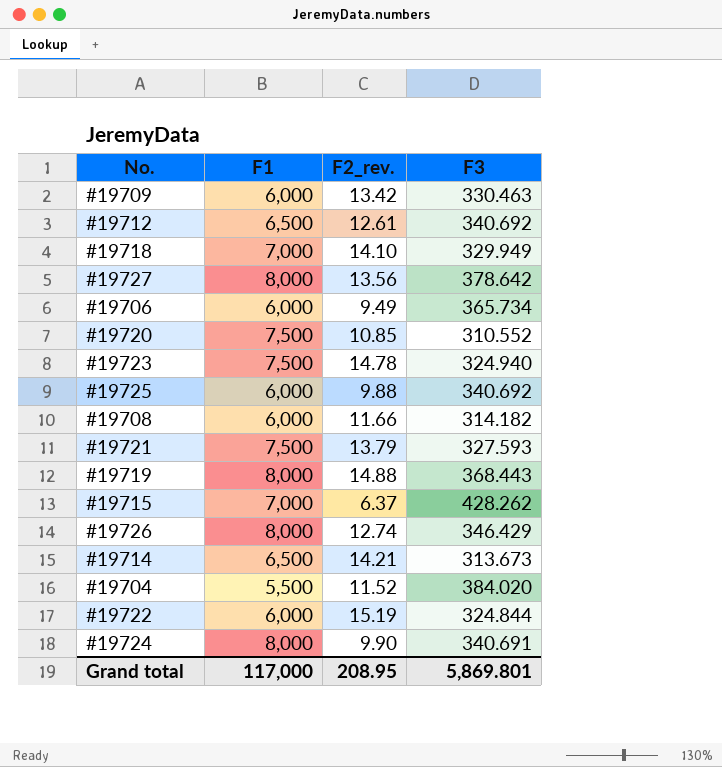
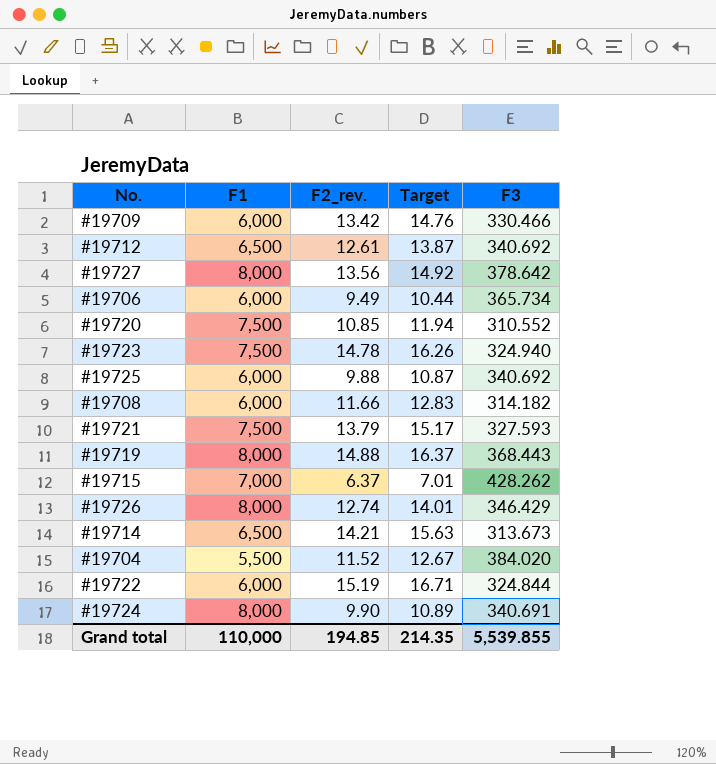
column Target | formula: none -> [F2_rev.] * 1.1
row #19718: 7,000 | 14.10 | 329.949 -> none
#19709 | F3: 330.463 -> 330.466
Grand total | F1: 117,000 -> 110,000
Grand total | F2_rev.: 208.95 -> 194.85
Grand total | F3: 5,869.801 -> 5,539.855

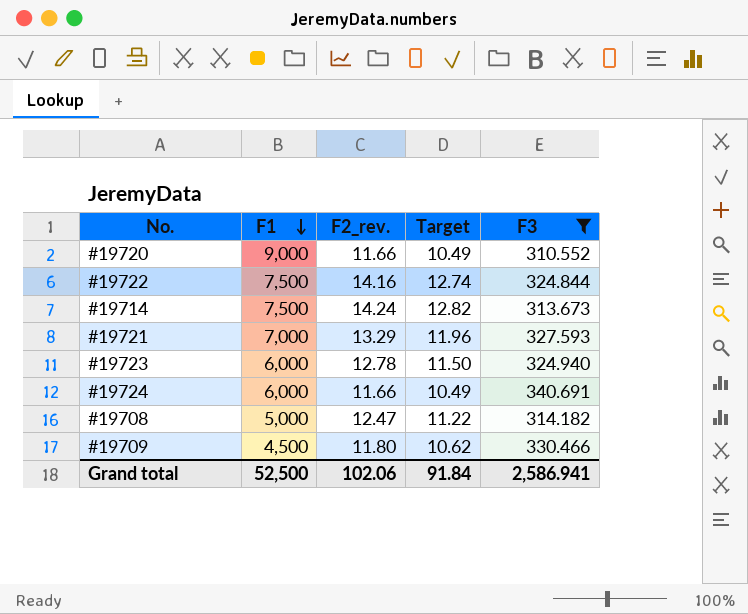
filter: none -> F3 <= 340.691
row order: none -> F1 descending
column Target | formula: [F2_rev.] * 1.1 -> [F2_rev.] * 0.9
#19720 | F1: 7,500 -> 9,000
#19720 | F2_rev.: 10.85 -> 11.66
#19722 | F1: 6,000 -> 7,500
#19722 | F2_rev.: 15.19 -> 14.16
#19714 | F1: 6,500 -> 7,500
#19714 | F2_rev.: 14.21 -> 14.24
#19721 | F1: 7,500 -> 7,000
#19721 | F2_rev.: 13.79 -> 13.29
#19723 | F1: 7,500 -> 6,000
#19723 | F2_rev.: 14.78 -> 12.78
#19724 | F1: 8,000 -> 6,000
#19724 | F2_rev.: 9.90 -> 11.66
#19708 | F1: 6,000 -> 5,000
#19708 | F2_rev.: 11.66 -> 12.47
#19709 | F1: 6,000 -> 4,500
#19709 | F2_rev.: 13.42 -> 11.80
Grand total | F1: 110,000 -> 52,500
Grand total | F2_rev.: 194.85 -> 102.06
Grand total | Target: 214.35 -> 91.84
Grand total | F3: 5,539.855 -> 2,586.941

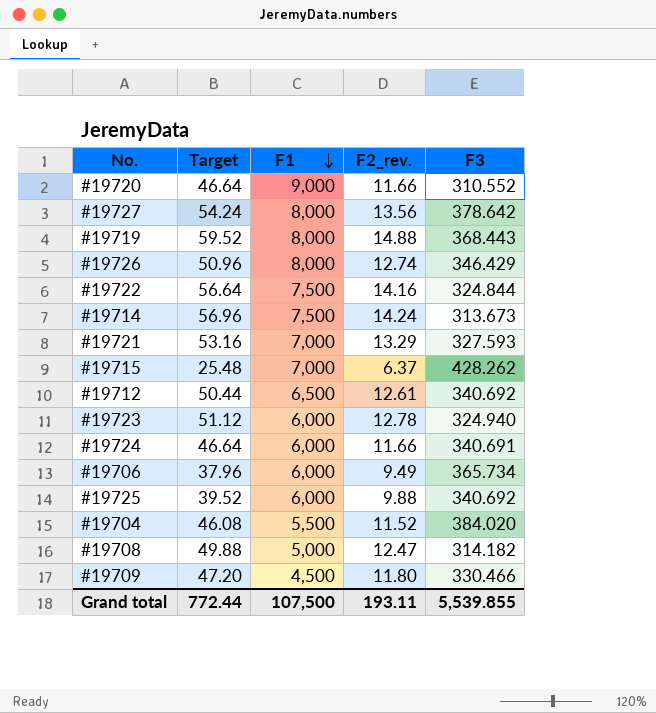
filter: F3 <= 340.691 -> none
column Target | formula: [F2_rev.] * 0.9 -> [F2_rev.] * 4
column Target | position: 4 -> 2
Grand total | Target: 91.84 -> 772.44
Grand total | F1: 52,500 -> 107,500
Grand total | F2_rev.: 102.06 -> 193.11
Grand total | F3: 2,586.941 -> 5,539.855

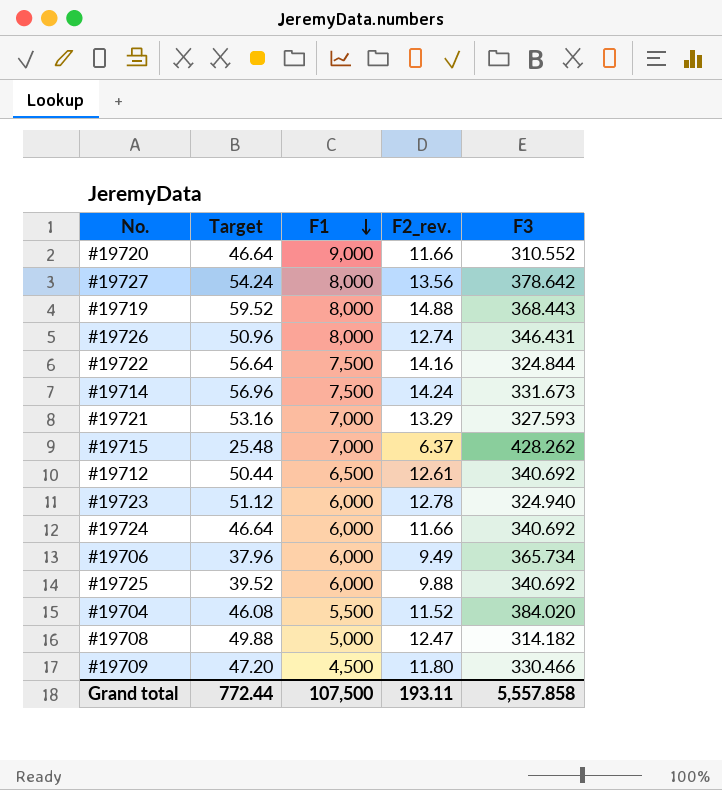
#19726 | F3: 346.429 -> 346.431
#19714 | F3: 313.673 -> 331.673
#19724 | F3: 340.691 -> 340.692
Grand total | F3: 5,539.855 -> 5,557.858

